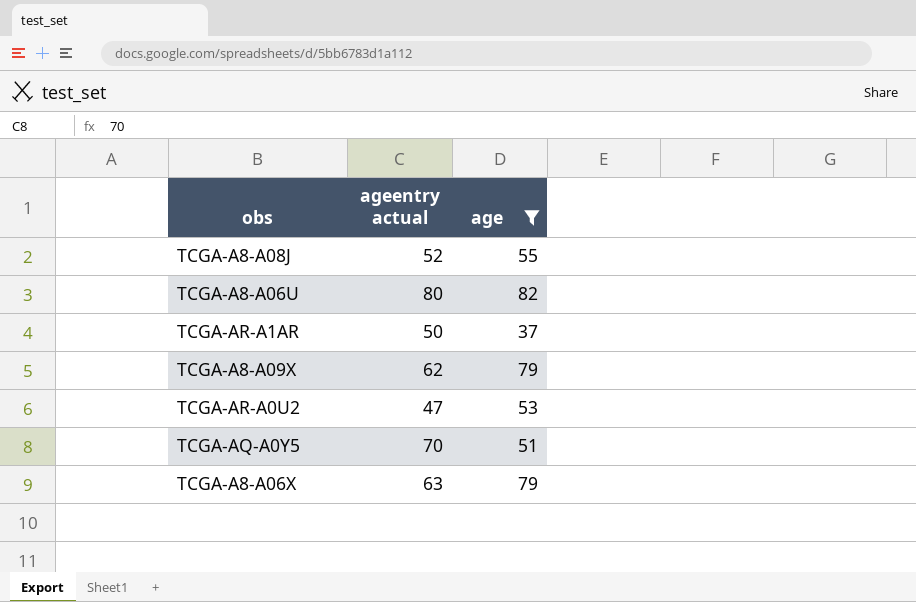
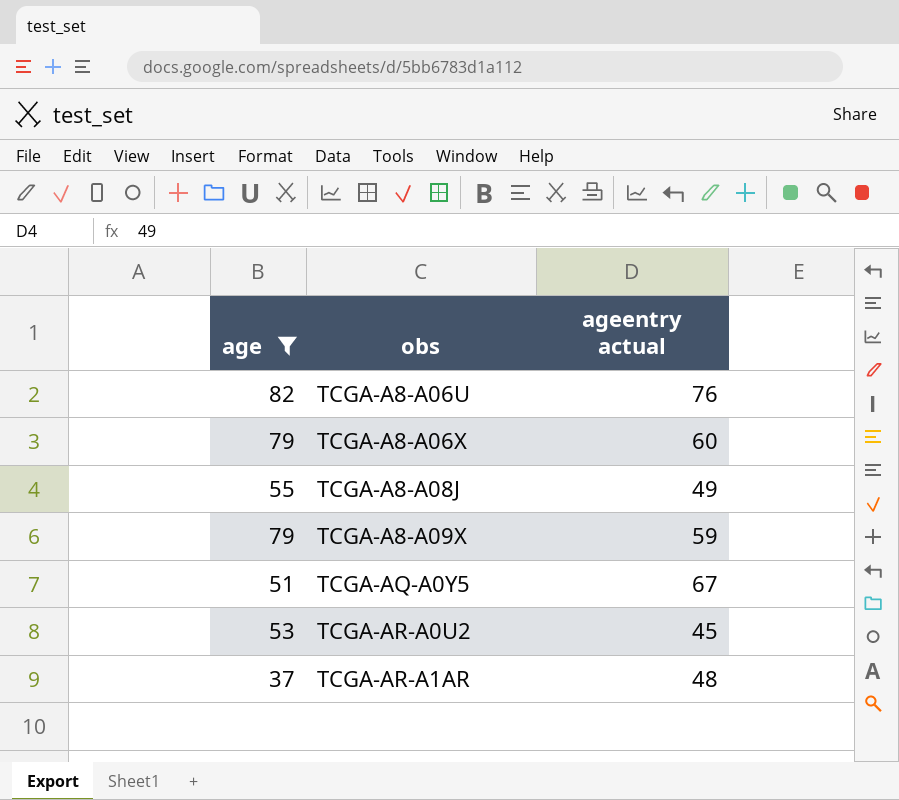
row order: none -> obs ascending
column age | position: 3 -> 1
TCGA-A8-A06U | ageentry actual: 80 -> 76
TCGA-A8-A06X | ageentry actual: 63 -> 60
TCGA-A8-A08J | ageentry actual: 52 -> 49
TCGA-A8-A09X | ageentry actual: 62 -> 59
TCGA-AQ-A0Y5 | ageentry actual: 70 -> 67
TCGA-AR-A0U2 | ageentry actual: 47 -> 45
TCGA-AR-A1AR | ageentry actual: 50 -> 48

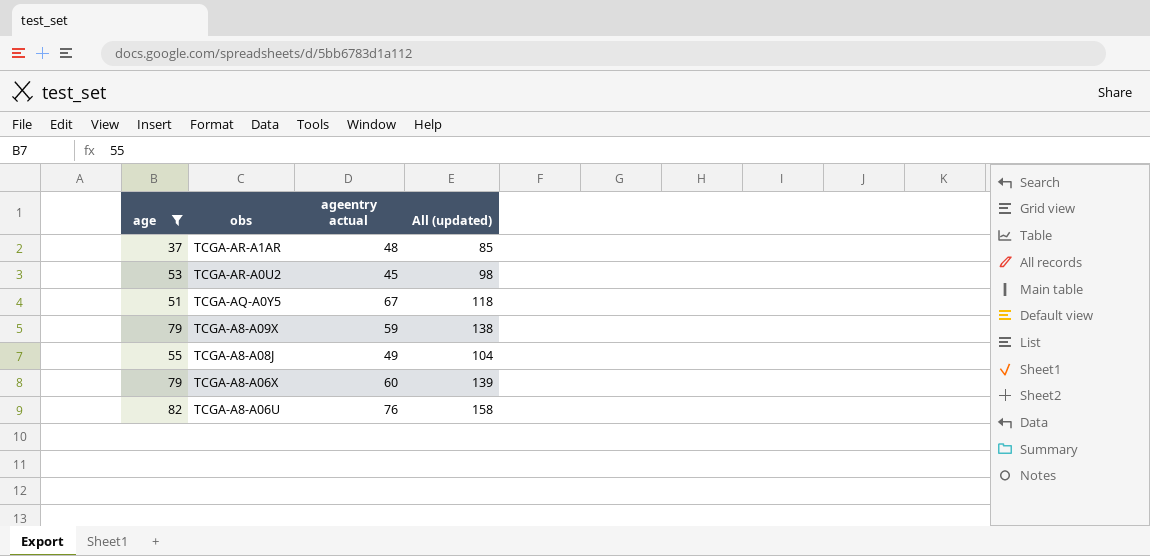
row order: obs ascending -> obs descending
column All (updated) | formula: none -> [age] + [ageentry actual]

